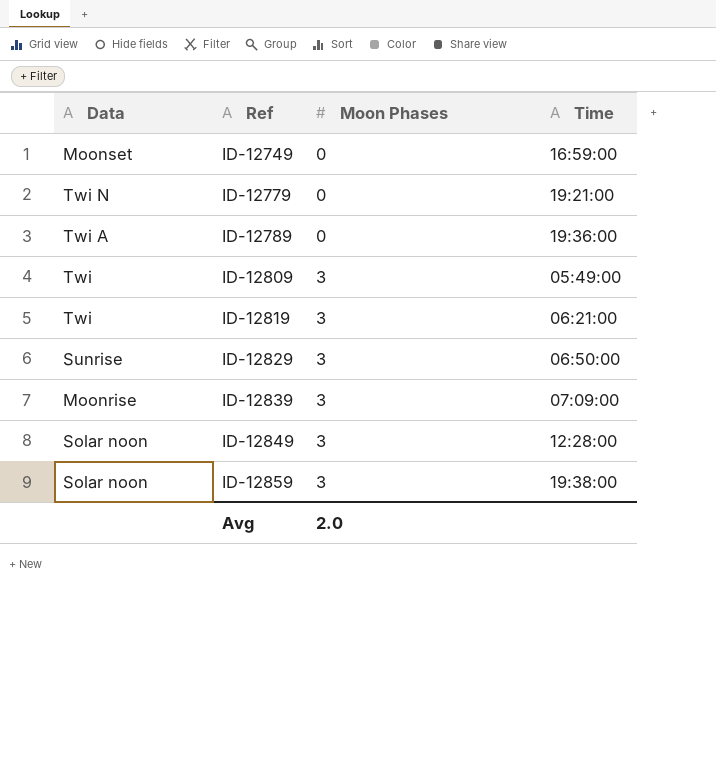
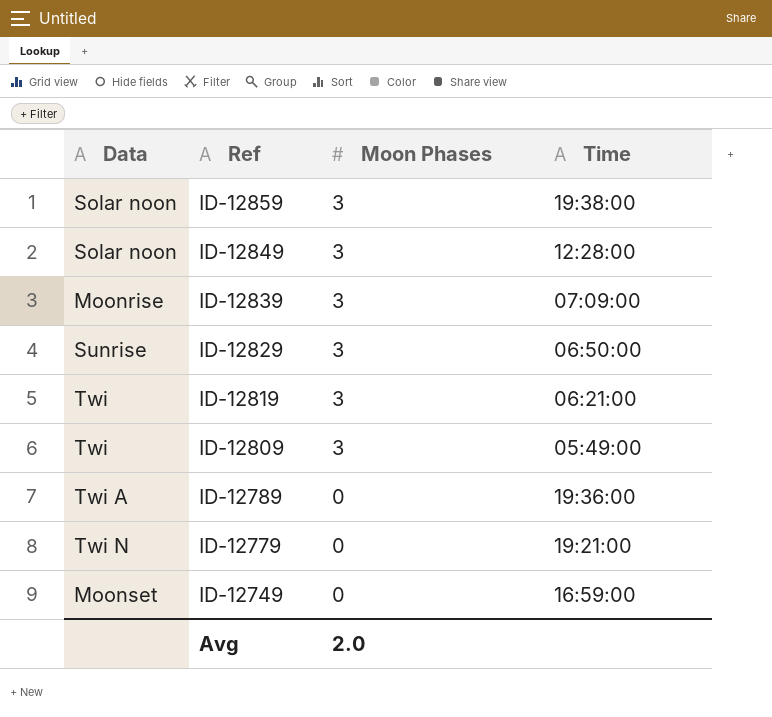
row order: Ref ascending -> Ref descending

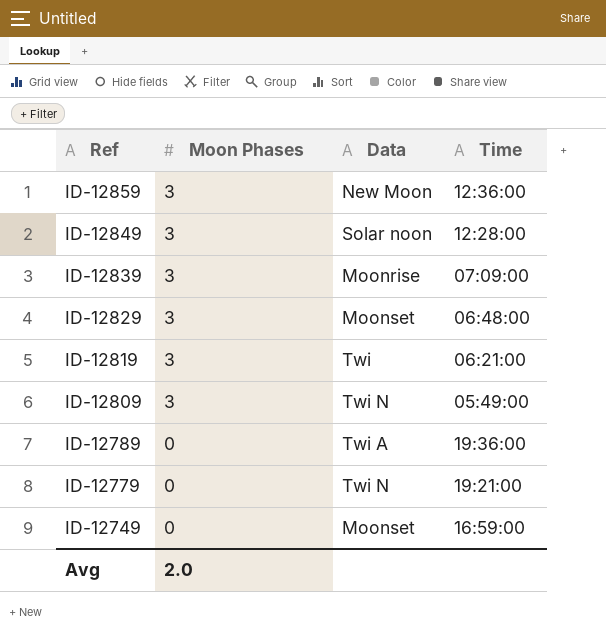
column Data | position: 1 -> 3
ID-12859 | Data: Solar noon -> New Moon
ID-12859 | Time: 19:38:00 -> 12:36:00
ID-12829 | Data: Sunrise -> Moonset
ID-12829 | Time: 06:50:00 -> 06:48:00
ID-12809 | Data: Twi -> Twi N

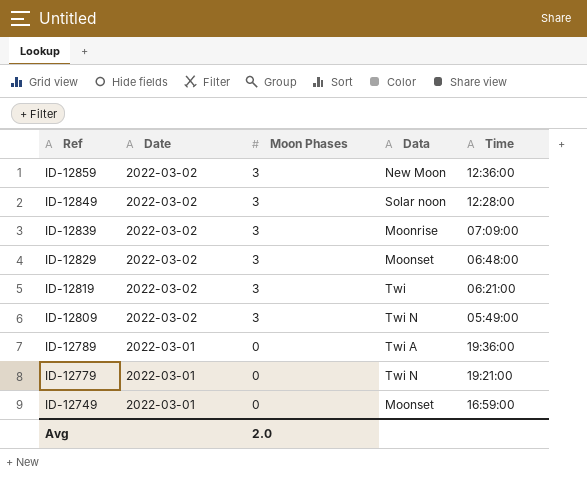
column Date | position: none -> 2

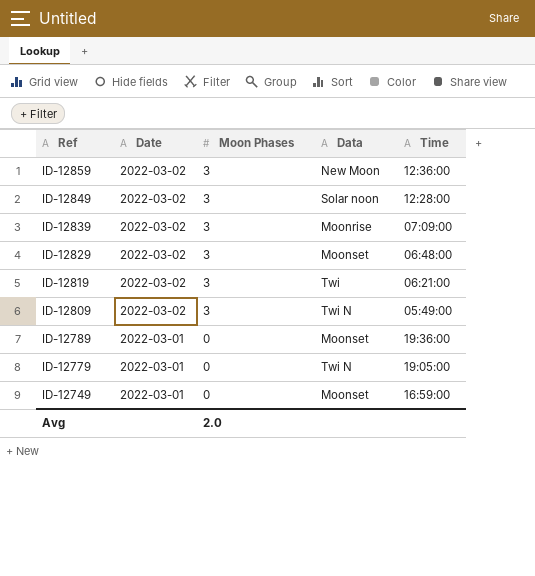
ID-12789 | Data: Twi A -> Moonset
ID-12779 | Time: 19:21:00 -> 19:05:00

